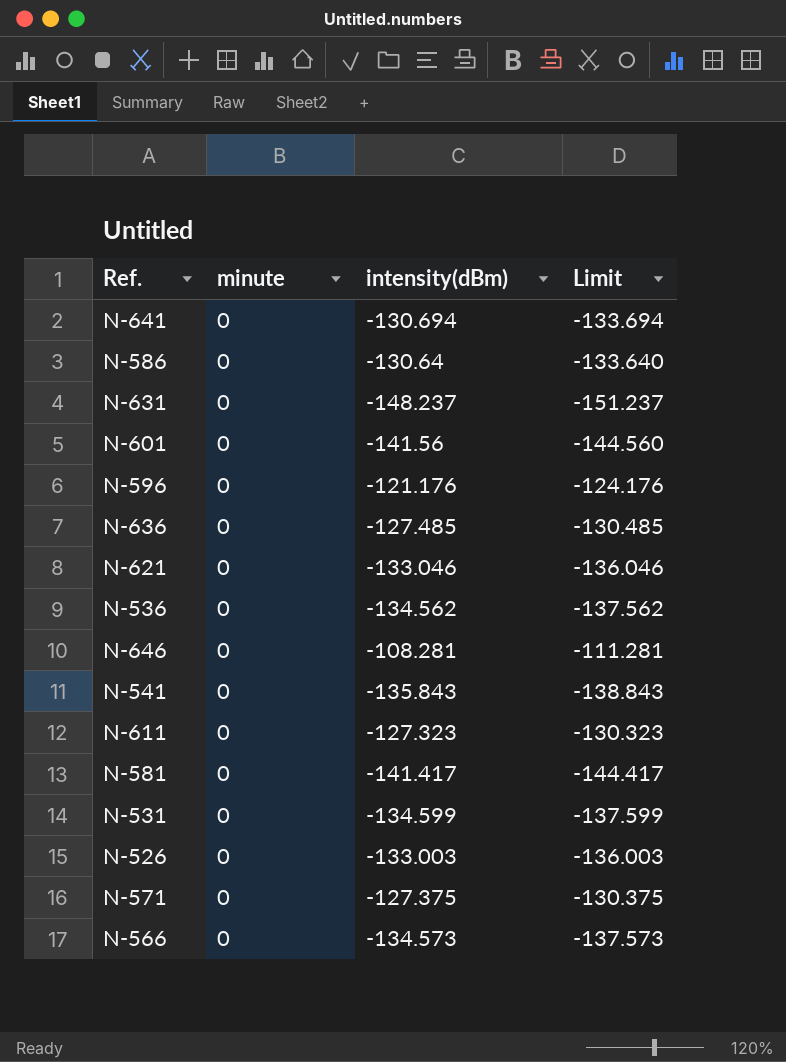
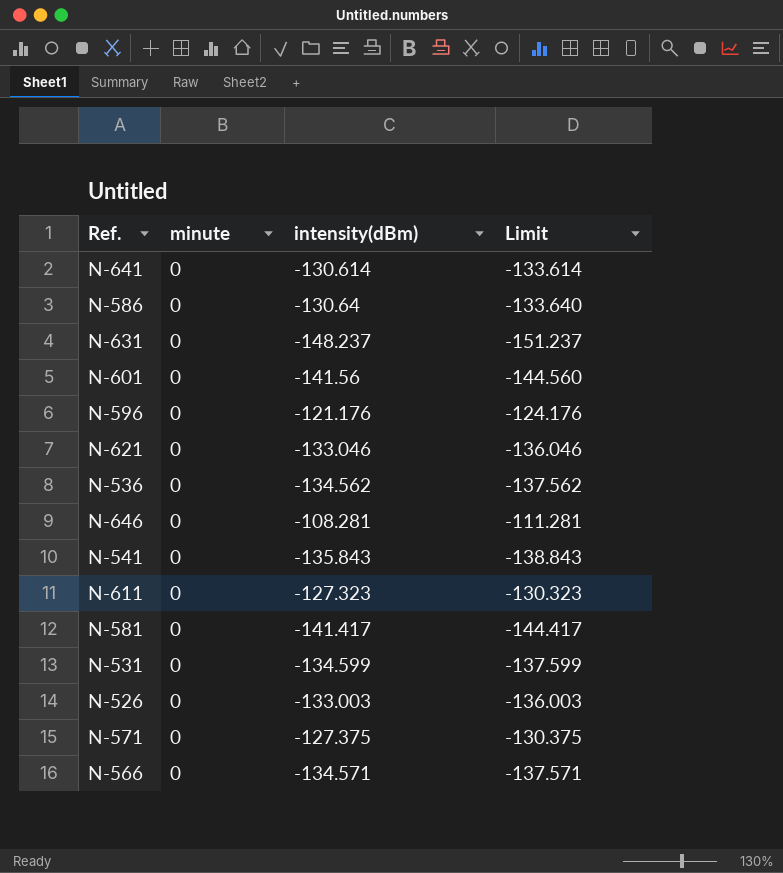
row N-636: 0 | -127.485 | -130.485 -> none
N-641 | intensity(dBm): -130.694 -> -130.614
N-641 | Limit: -133.694 -> -133.614
N-566 | intensity(dBm): -134.573 -> -134.571
N-566 | Limit: -137.573 -> -137.571

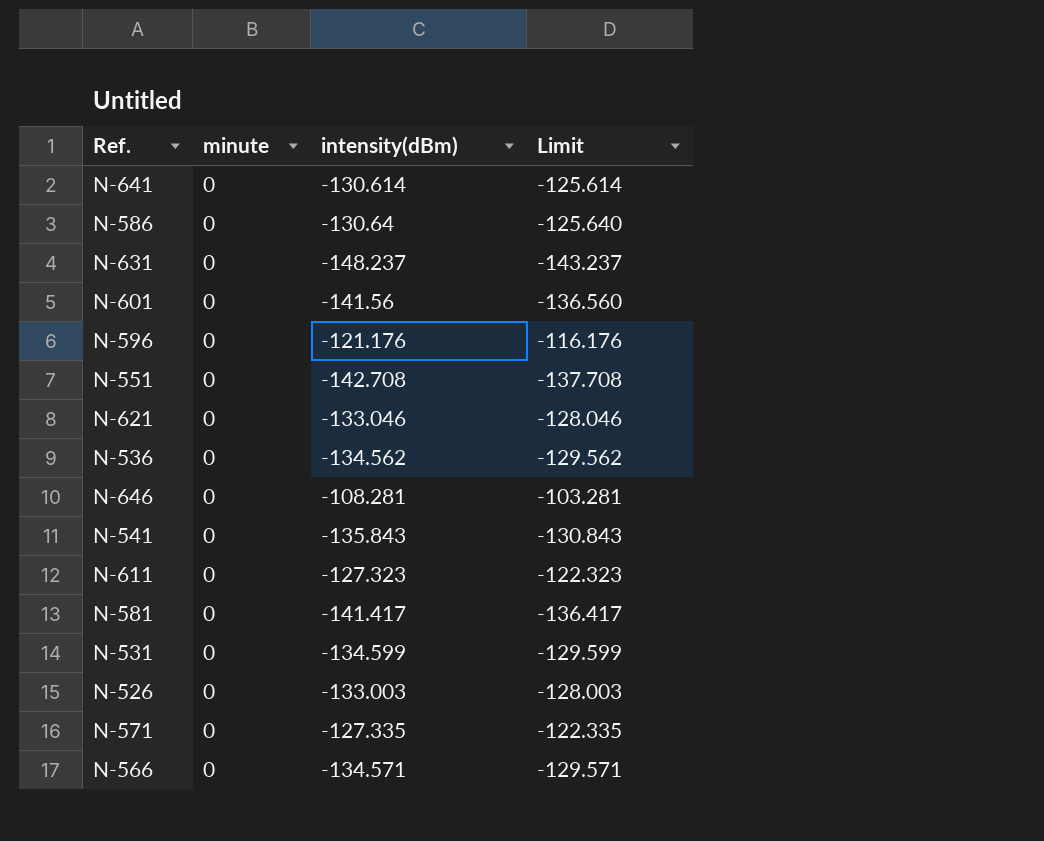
column Limit | formula: [intensity(dBm)] - 3 -> [intensity(dBm)] + 5
row N-551: none -> 0 | -142.708 | -137.708
N-571 | intensity(dBm): -127.375 -> -127.335

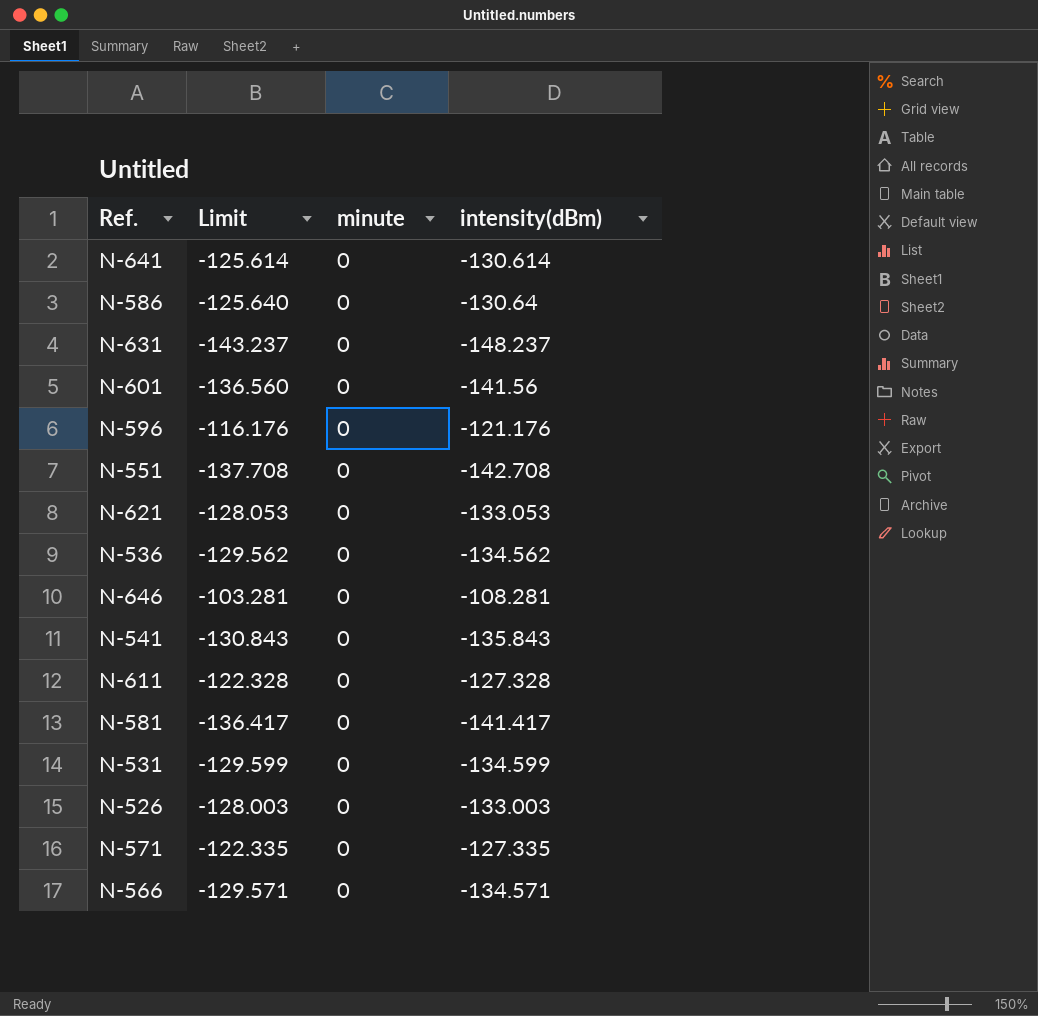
column Limit | position: 4 -> 2
N-621 | Limit: -128.046 -> -128.053
N-621 | intensity(dBm): -133.046 -> -133.053
N-611 | Limit: -122.323 -> -122.328
N-611 | intensity(dBm): -127.323 -> -127.328

